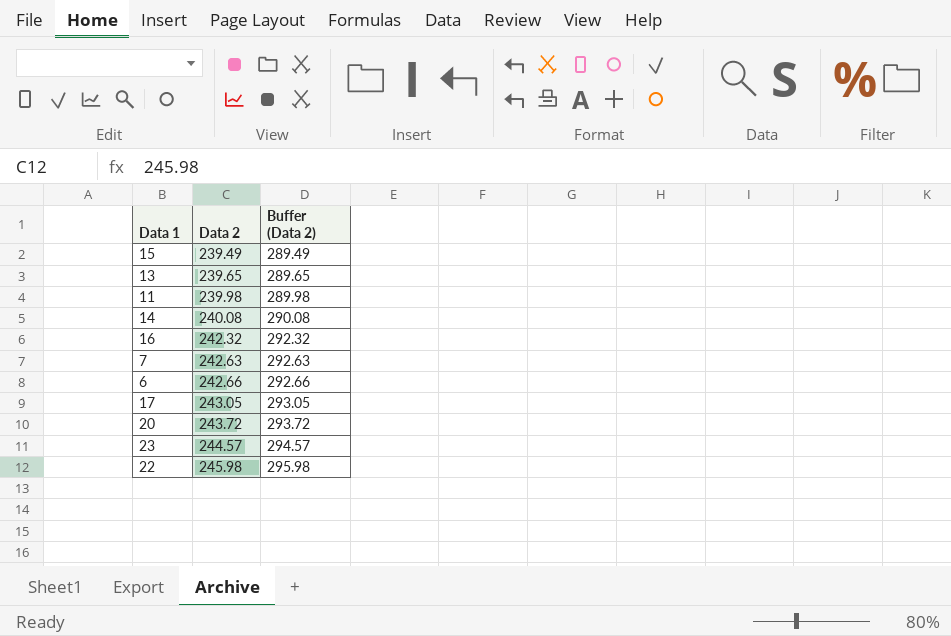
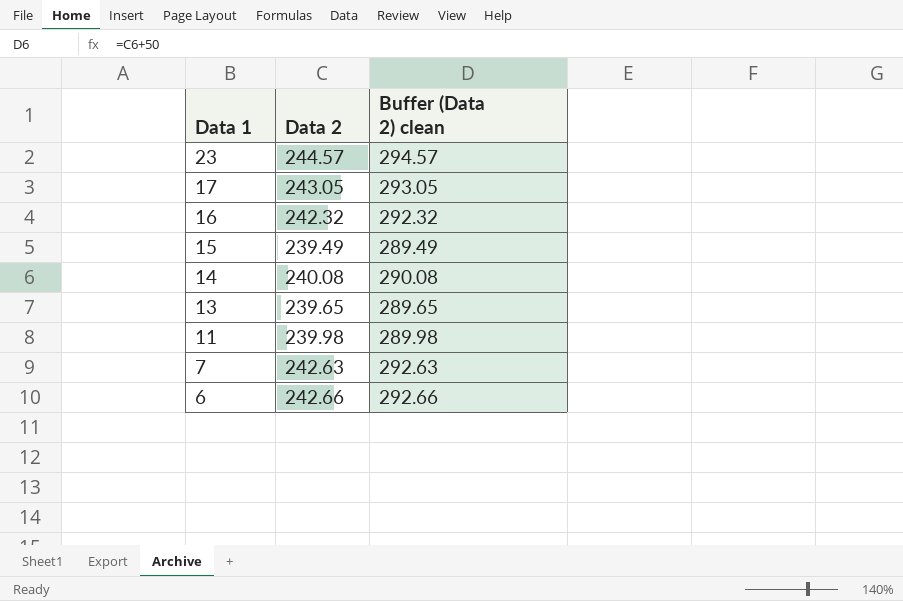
row order: Data 2 ascending -> Data 1 descending
column name: Buffer (Data 2) -> Buffer (Data 2) clean
row 20: 243.72 | 293.72 -> none
row 22: 245.98 | 295.98 -> none

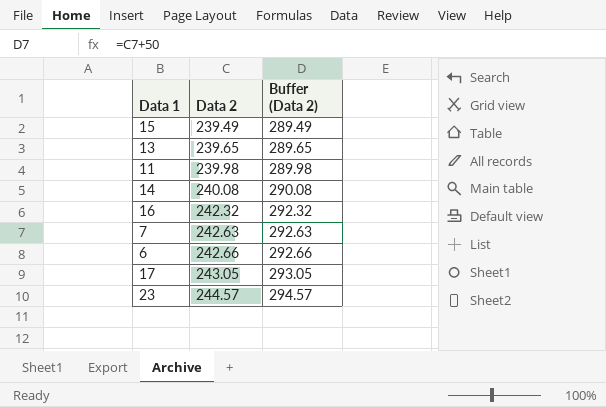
row order: Data 1 descending -> Data 2 ascending
column name: Buffer (Data 2) clean -> Buffer (Data 2)

